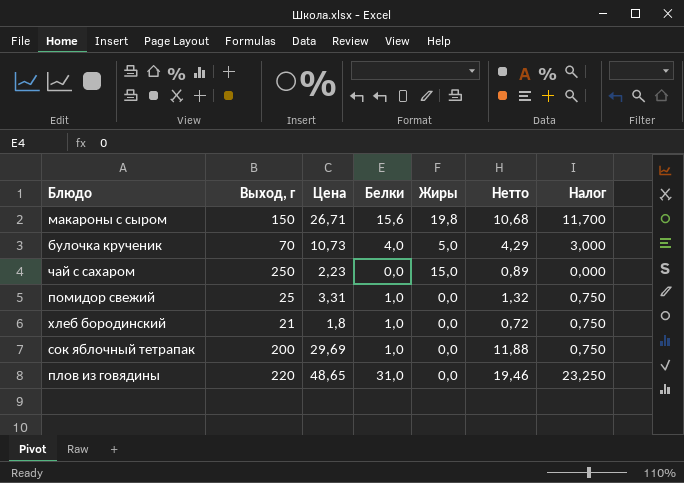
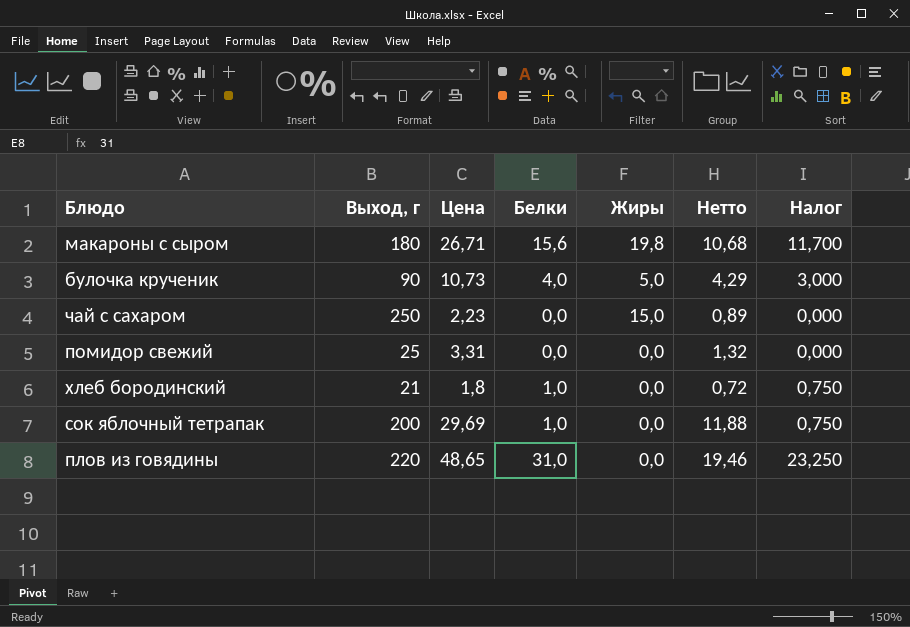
макароны с сыром | Выход, г: 150 -> 180
булочка крученик | Выход, г: 70 -> 90
помидор свежий | Белки: 1,0 -> 0,0
помидор свежий | Налог: 0,750 -> 0,000

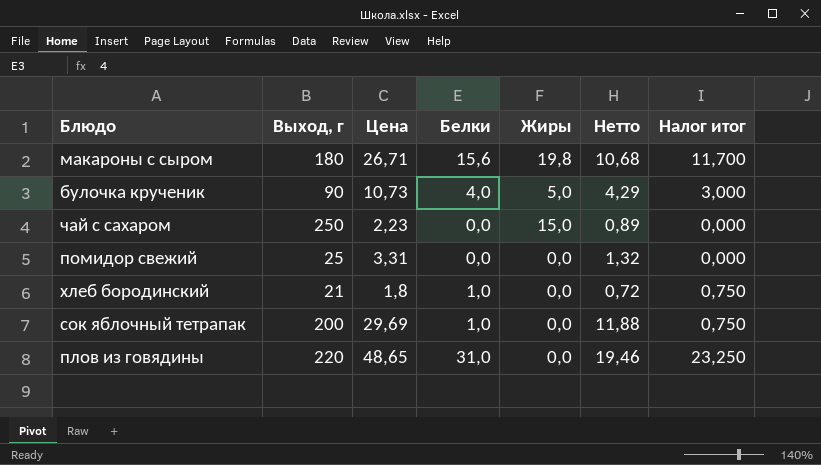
column name: Налог -> Налог итог

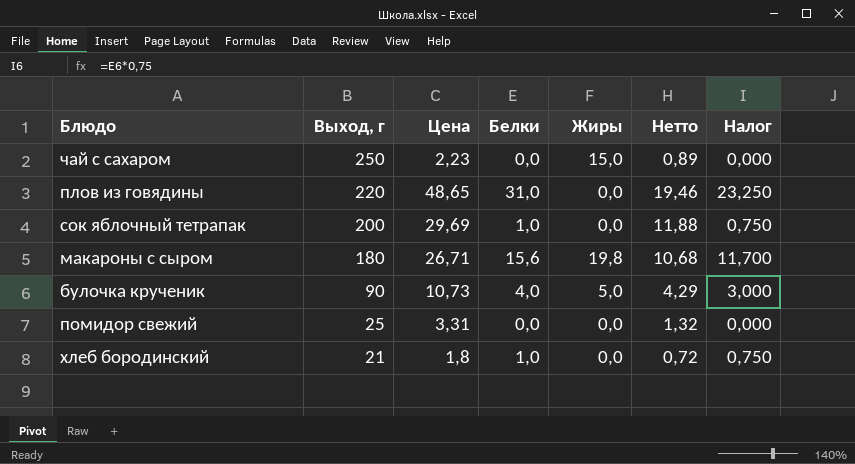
row order: none -> Выход, г descending
column name: Налог итог -> Налог

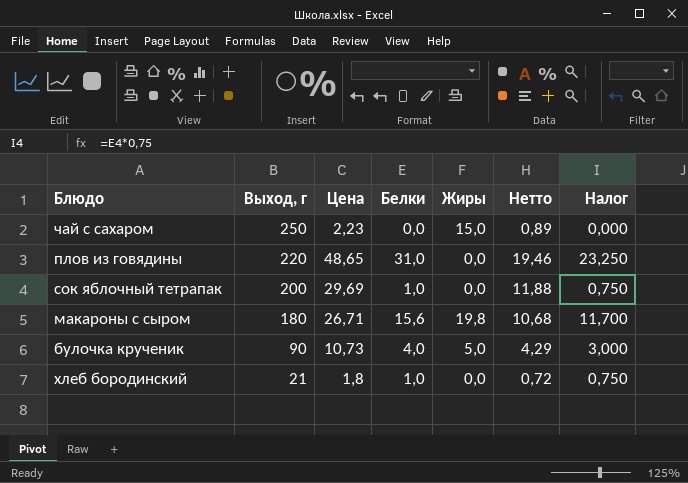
row помидор свежий: 25 | 3,31 | 0,0 | 0,0 | 1,32 | 0,000 -> none

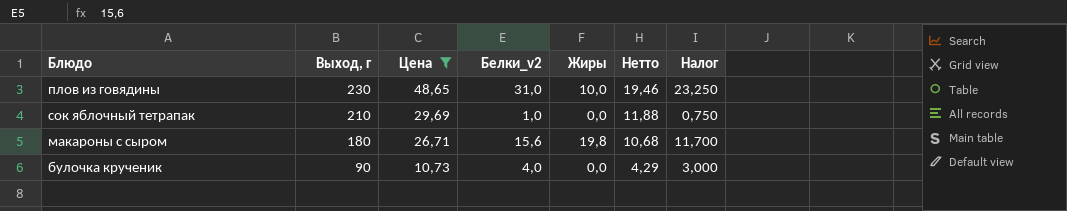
filter: none -> Цена >= 10,73
column name: Белки -> Белки_v2
плов из говядины | Выход, г: 220 -> 230
плов из говядины | Жиры: 0,0 -> 10,0
сок яблочный тетрапак | Выход, г: 200 -> 210
булочка крученик | Жиры: 5,0 -> 0,0

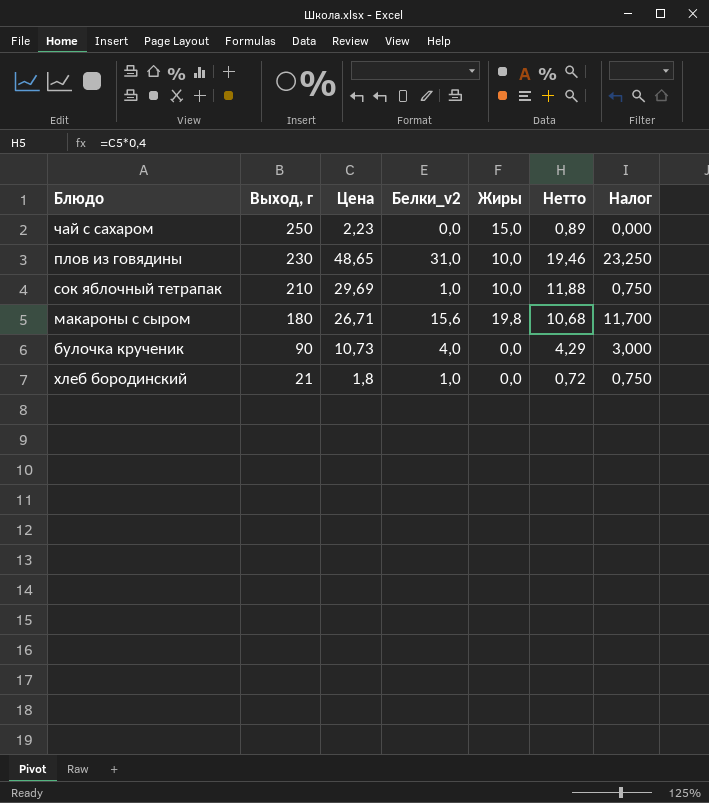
filter: Цена >= 10,73 -> none
сок яблочный тетрапак | Жиры: 0,0 -> 10,0

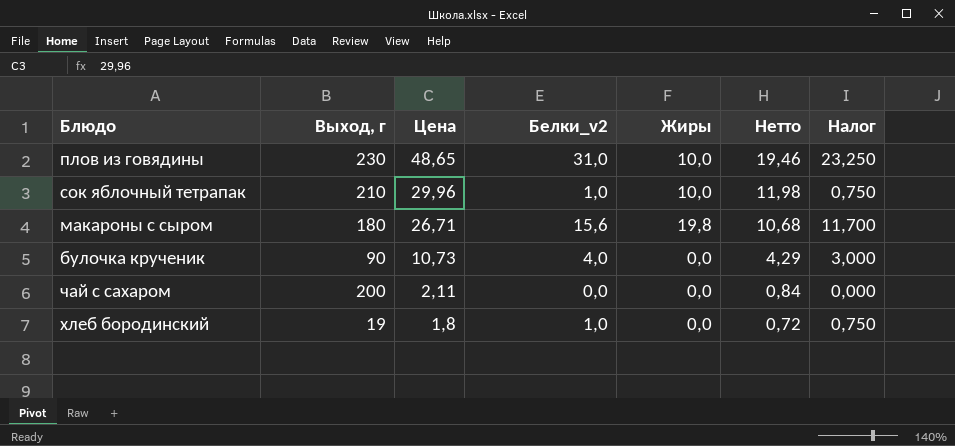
row order: Выход, г descending -> Цена descending
сок яблочный тетрапак | Цена: 29,69 -> 29,96
сок яблочный тетрапак | Нетто: 11,88 -> 11,98
чай с сахаром | Выход, г: 250 -> 200
чай с сахаром | Цена: 2,23 -> 2,11
чай с сахаром | Жиры: 15,0 -> 0,0
чай с сахаром | Нетто: 0,89 -> 0,84
хлеб бородинский | Выход, г: 21 -> 19

